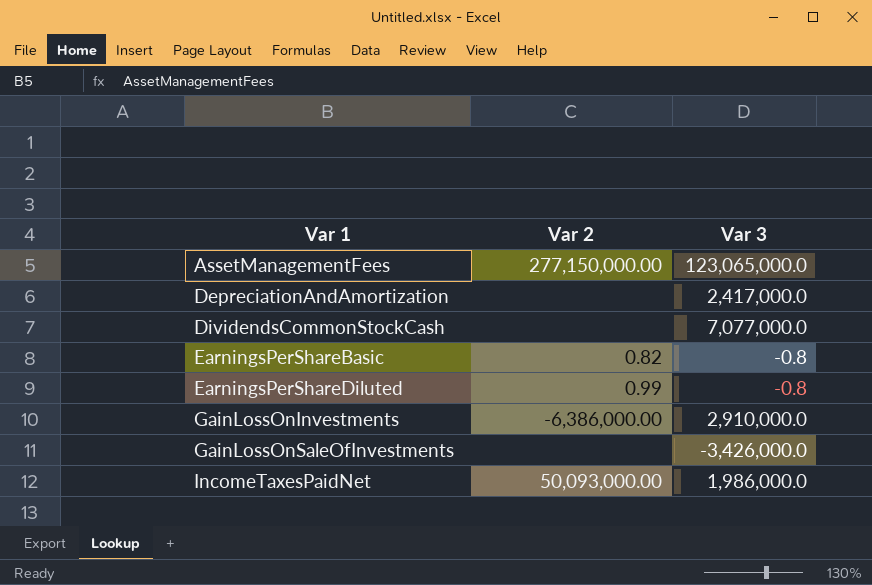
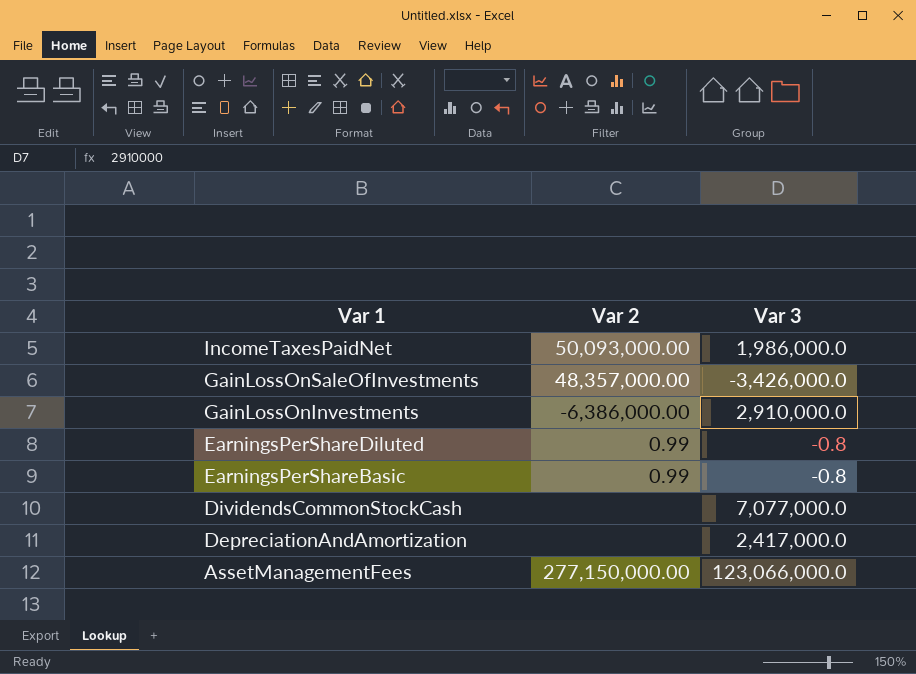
row order: Var 1 ascending -> Var 1 descending
GainLossOnSaleOfInvestments | Var 2: none -> 48,357,000.00
EarningsPerShareBasic | Var 2: 0.82 -> 0.99
AssetManagementFees | Var 3: 123,065,000.0 -> 123,066,000.0

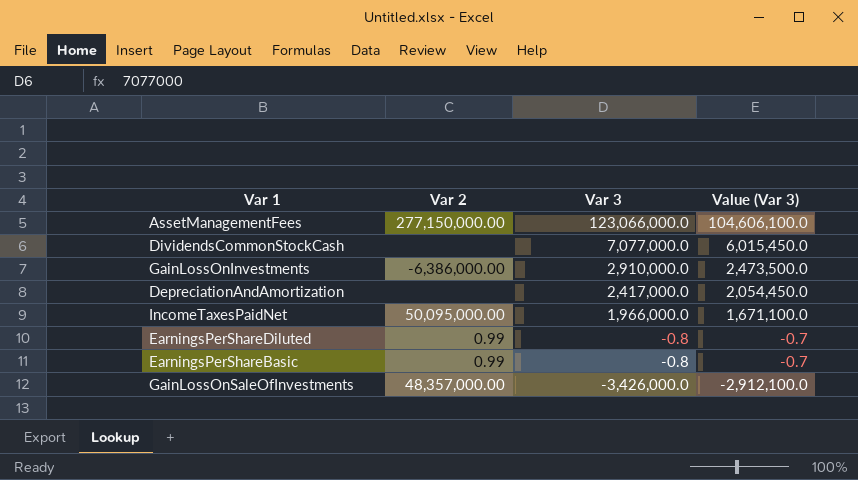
row order: Var 1 descending -> Var 3 descending
column Value (Var 3) | formula: none -> [Var 3] * 0.85
IncomeTaxesPaidNet | Var 2: 50,093,000.00 -> 50,095,000.00
IncomeTaxesPaidNet | Var 3: 1,986,000.0 -> 1,966,000.0

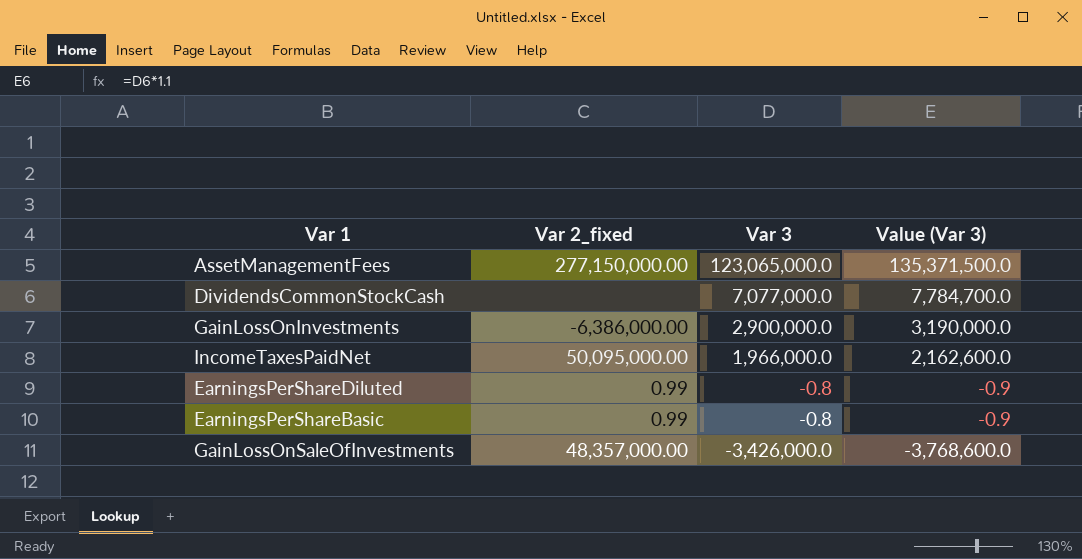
column name: Var 2 -> Var 2_fixed
column Value (Var 3) | formula: [Var 3] * 0.85 -> [Var 3] * 1.1
row DepreciationAndAmortization: none | 2,417,000.0 | 2,054,450.0 -> none
AssetManagementFees | Var 3: 123,066,000.0 -> 123,065,000.0
GainLossOnInvestments | Var 3: 2,910,000.0 -> 2,900,000.0

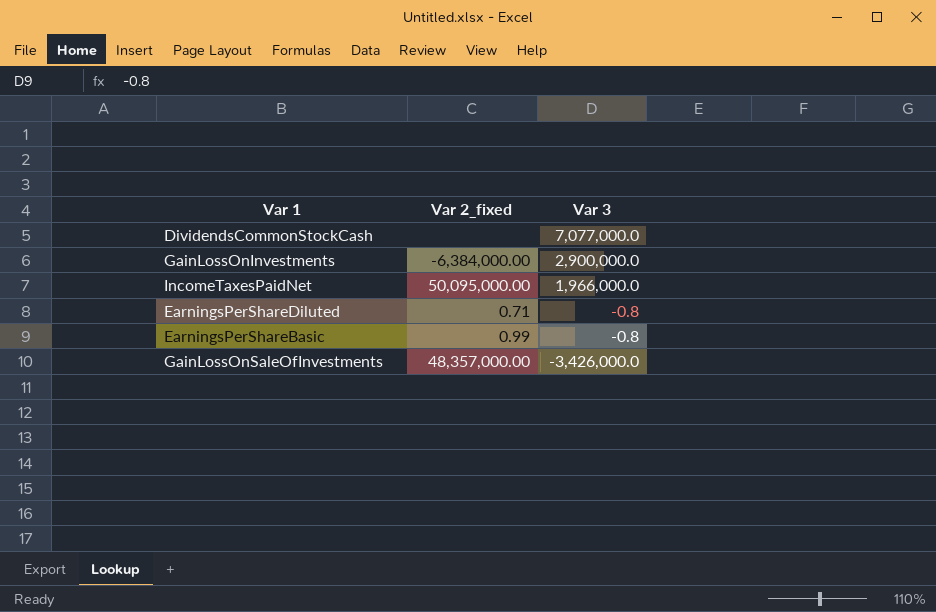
column Value (Var 3) | formula: [Var 3] * 1.1 -> none
row AssetManagementFees: 277,150,000.00 | 123,065,000.0 | 135,371,500.0 -> none
GainLossOnInvestments | Var 2_fixed: -6,386,000.00 -> -6,384,000.00
EarningsPerShareDiluted | Var 2_fixed: 0.99 -> 0.71

